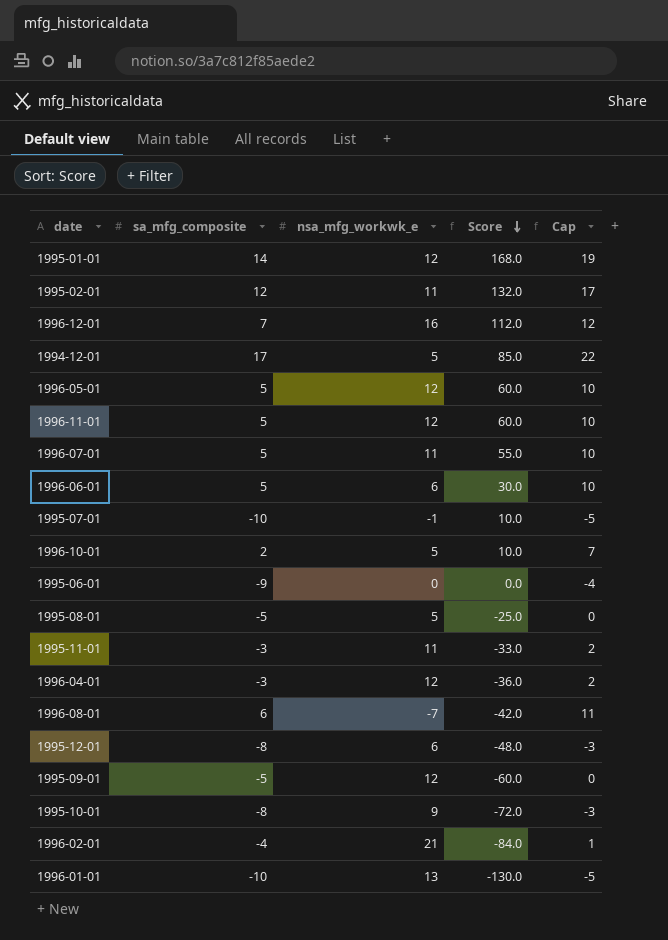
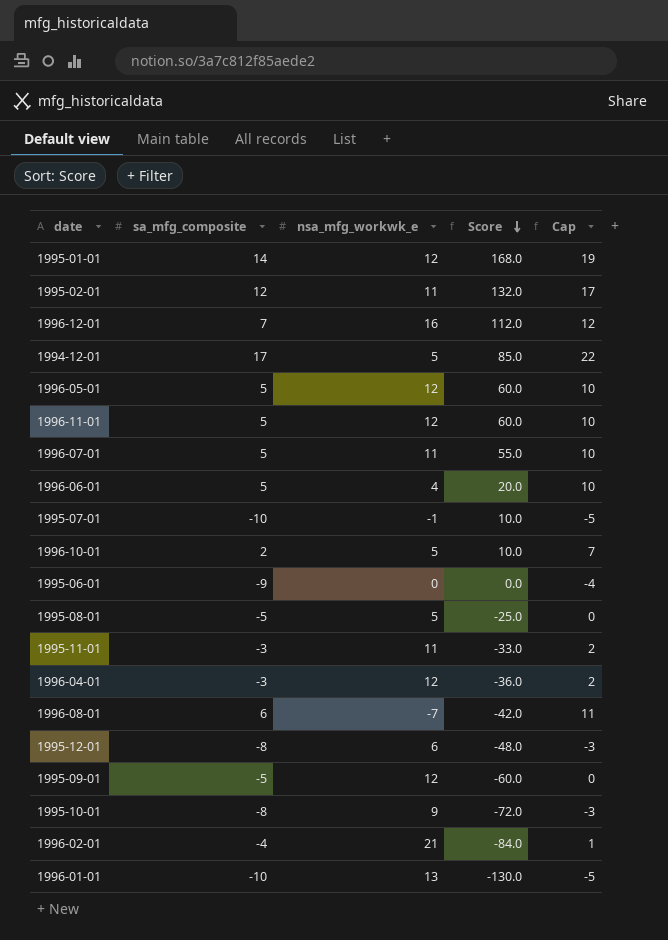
1996-06-01 | nsa_mfg_workwk_e: 6 -> 4
1996-06-01 | Score: 30.0 -> 20.0

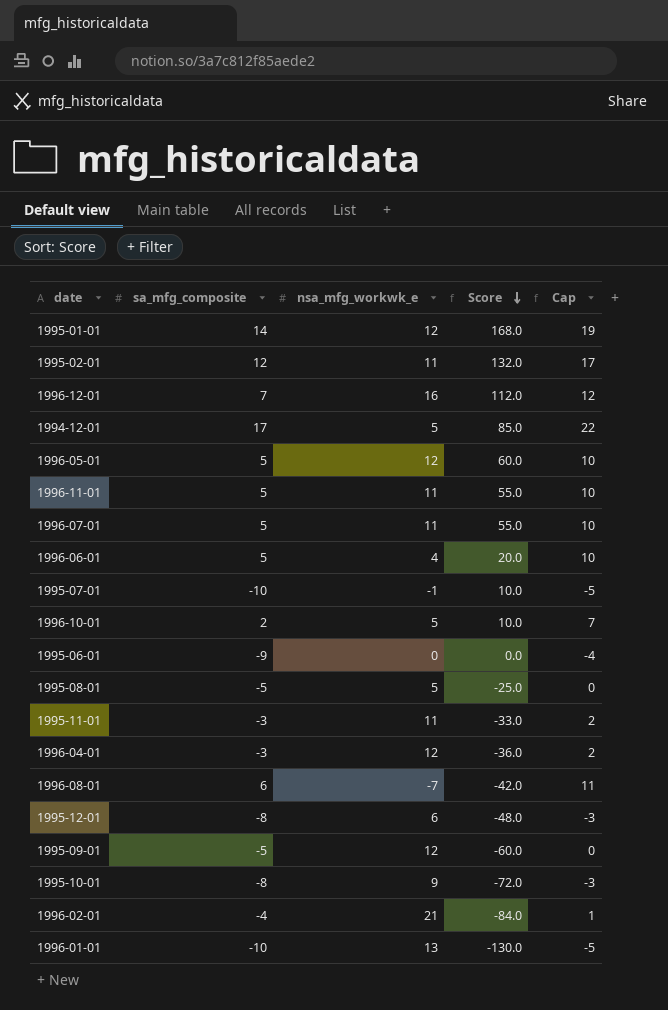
1996-11-01 | nsa_mfg_workwk_e: 12 -> 11
1996-11-01 | Score: 60.0 -> 55.0

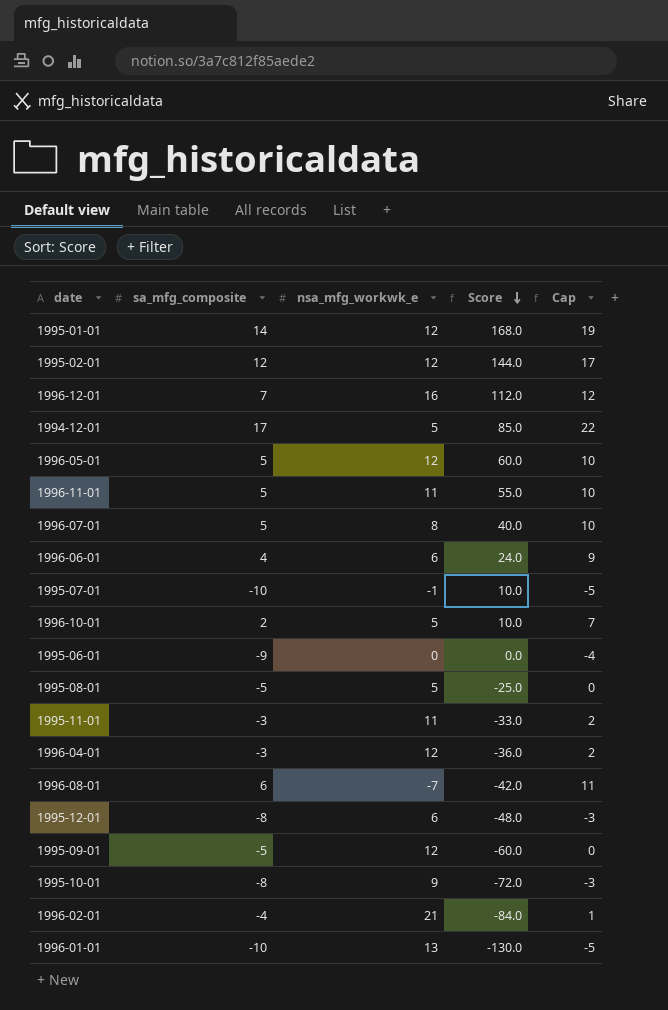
1995-02-01 | nsa_mfg_workwk_e: 11 -> 12
1995-02-01 | Score: 132.0 -> 144.0
1996-07-01 | nsa_mfg_workwk_e: 11 -> 8
1996-07-01 | Score: 55.0 -> 40.0
1996-06-01 | sa_mfg_composite: 5 -> 4
1996-06-01 | nsa_mfg_workwk_e: 4 -> 6
1996-06-01 | Score: 20.0 -> 24.0
1996-06-01 | Cap: 10 -> 9

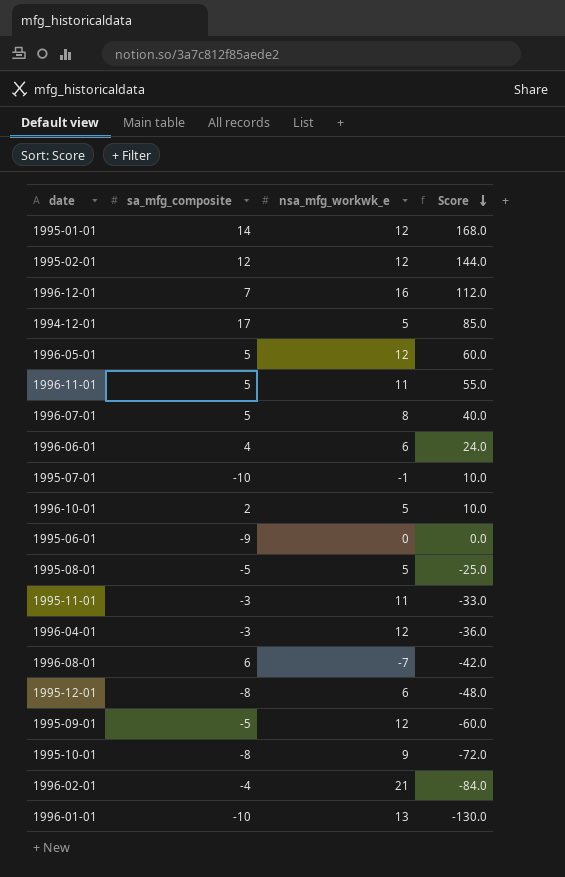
column Cap | formula: [sa_mfg_composite] + 5 -> none

